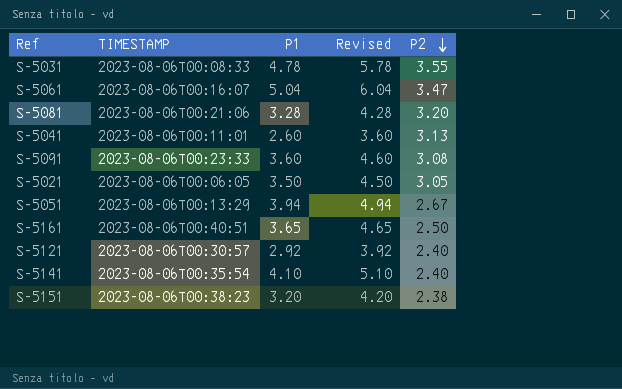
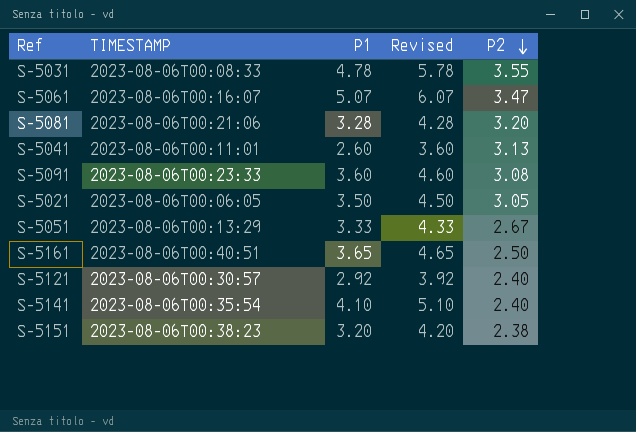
S-5061 | P1: 5.04 -> 5.07
S-5061 | Revised: 6.04 -> 6.07
S-5051 | P1: 3.94 -> 3.33
S-5051 | Revised: 4.94 -> 4.33

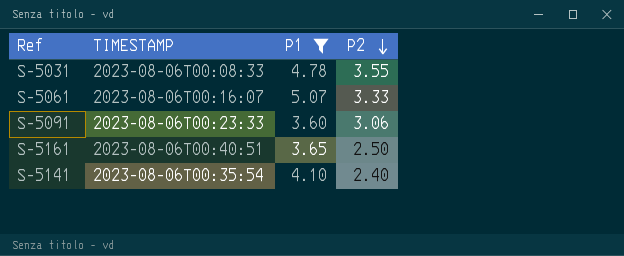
filter: none -> P1 >= 3.60
column Revised | formula: [P1] + 1 -> none
S-5061 | P2: 3.47 -> 3.33
S-5091 | P2: 3.08 -> 3.06

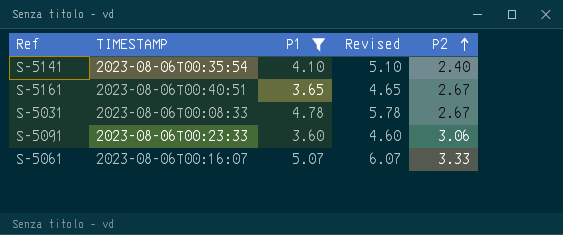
row order: P2 descending -> P2 ascending
column Revised | formula: none -> [P1] + 1
S-5161 | P2: 2.50 -> 2.67
S-5031 | P2: 3.55 -> 2.67

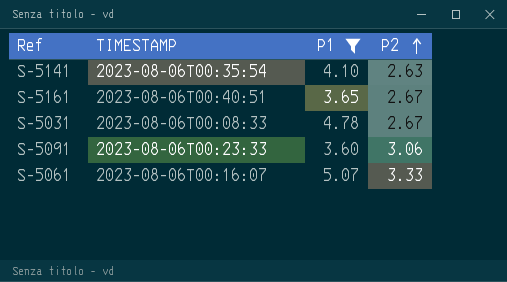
column Revised | formula: [P1] + 1 -> none
S-5141 | P2: 2.40 -> 2.63

